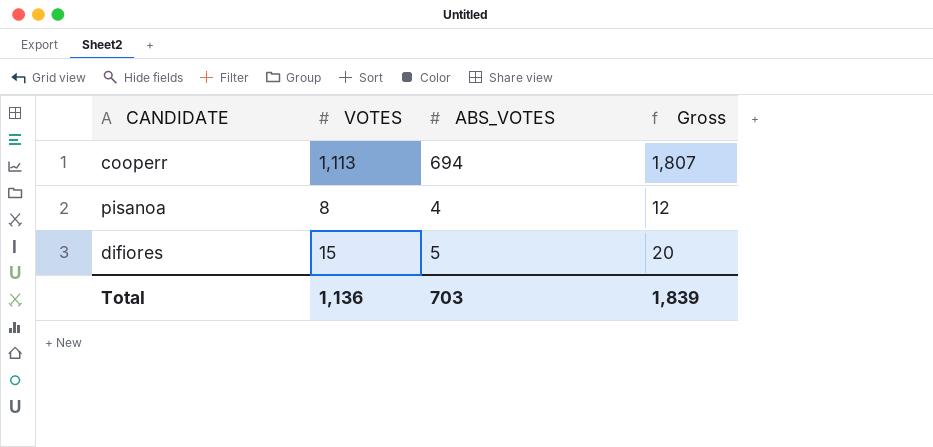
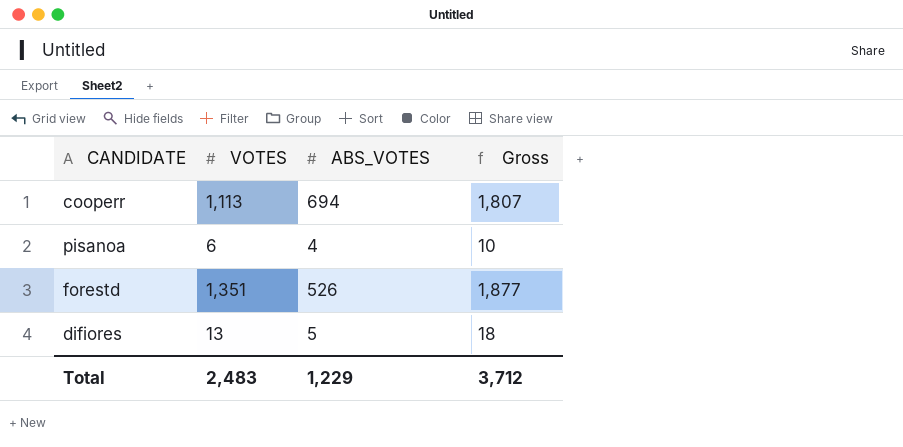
pisanoa | VOTES: 8 -> 6
pisanoa | Gross: 12 -> 10
row forestd: none -> 1,351 | 526 | 1,877
difiores | VOTES: 15 -> 13
difiores | Gross: 20 -> 18
Total | VOTES: 1,136 -> 2,483
Total | ABS_VOTES: 703 -> 1,229
Total | Gross: 1,839 -> 3,712

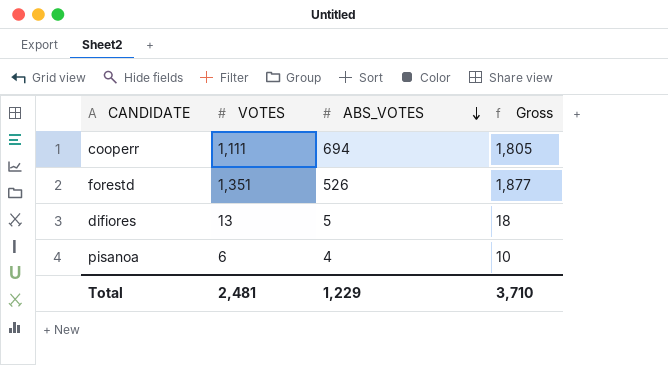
row order: none -> ABS_VOTES descending
cooperr | VOTES: 1,113 -> 1,111
cooperr | Gross: 1,807 -> 1,805
Total | VOTES: 2,483 -> 2,481
Total | Gross: 3,712 -> 3,710

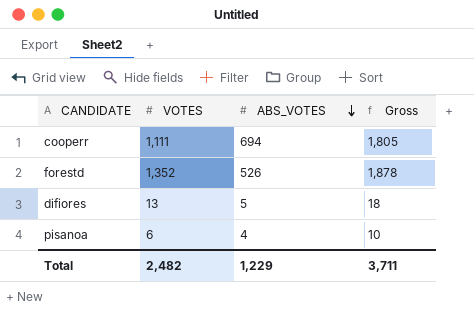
forestd | VOTES: 1,351 -> 1,352
forestd | Gross: 1,877 -> 1,878
Total | VOTES: 2,481 -> 2,482
Total | Gross: 3,710 -> 3,711

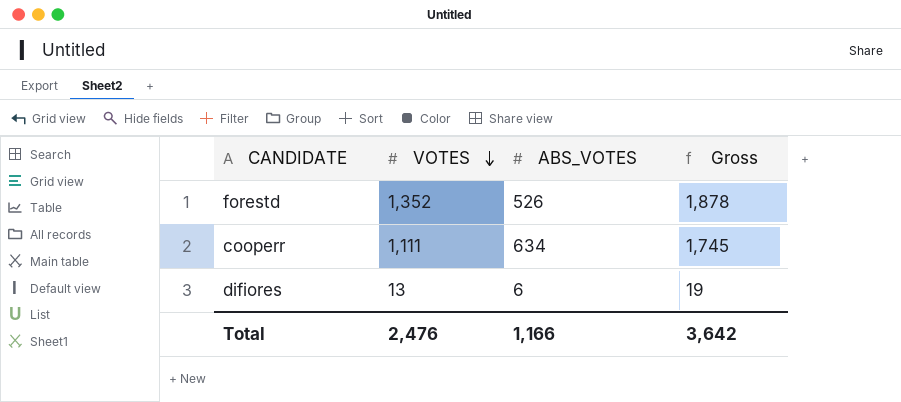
row order: ABS_VOTES descending -> VOTES descending
row pisanoa: 6 | 4 | 10 -> none
cooperr | ABS_VOTES: 694 -> 634
cooperr | Gross: 1,805 -> 1,745
difiores | ABS_VOTES: 5 -> 6
difiores | Gross: 18 -> 19
Total | VOTES: 2,482 -> 2,476
Total | ABS_VOTES: 1,229 -> 1,166
Total | Gross: 3,711 -> 3,642

